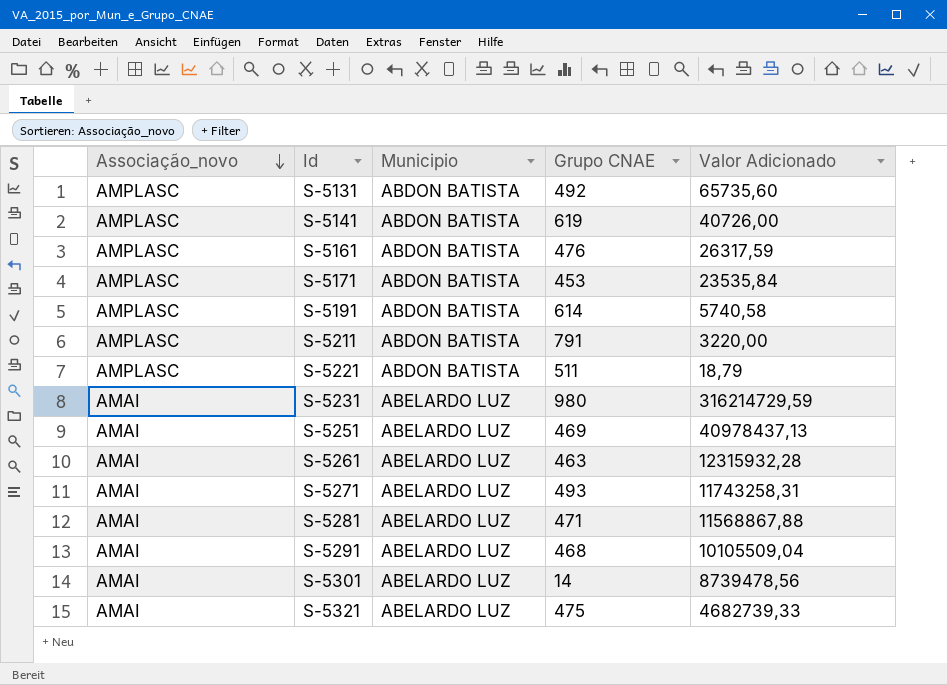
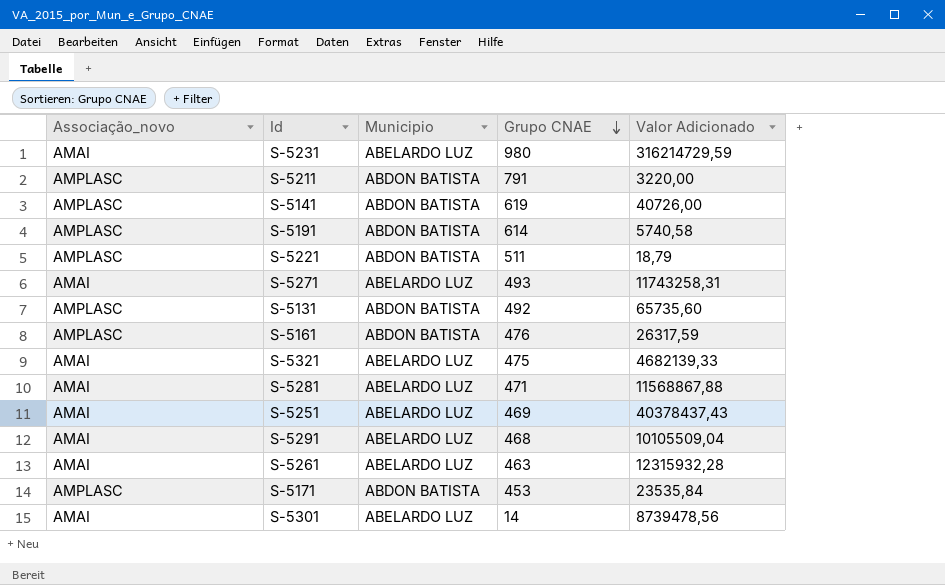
row order: Associação_novo descending -> Grupo CNAE descending
S-5321 | Valor Adicionado: 4682739,33 -> 4682139,33
S-5251 | Valor Adicionado: 40978437,13 -> 40378437,43

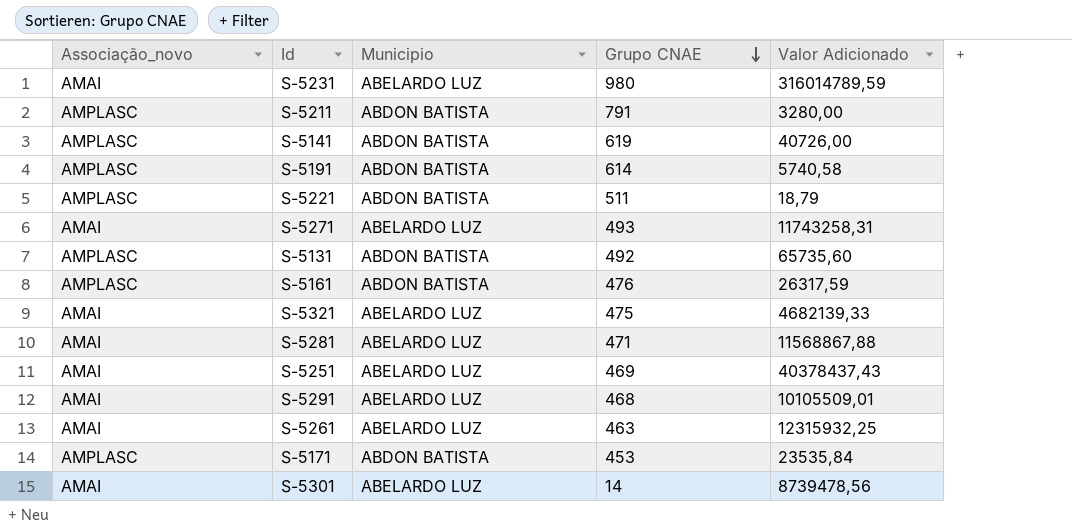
S-5231 | Valor Adicionado: 316214729,59 -> 316014789,59
S-5211 | Valor Adicionado: 3220,00 -> 3280,00
S-5291 | Valor Adicionado: 10105509,04 -> 10105509,01
S-5261 | Valor Adicionado: 12315932,28 -> 12315932,25

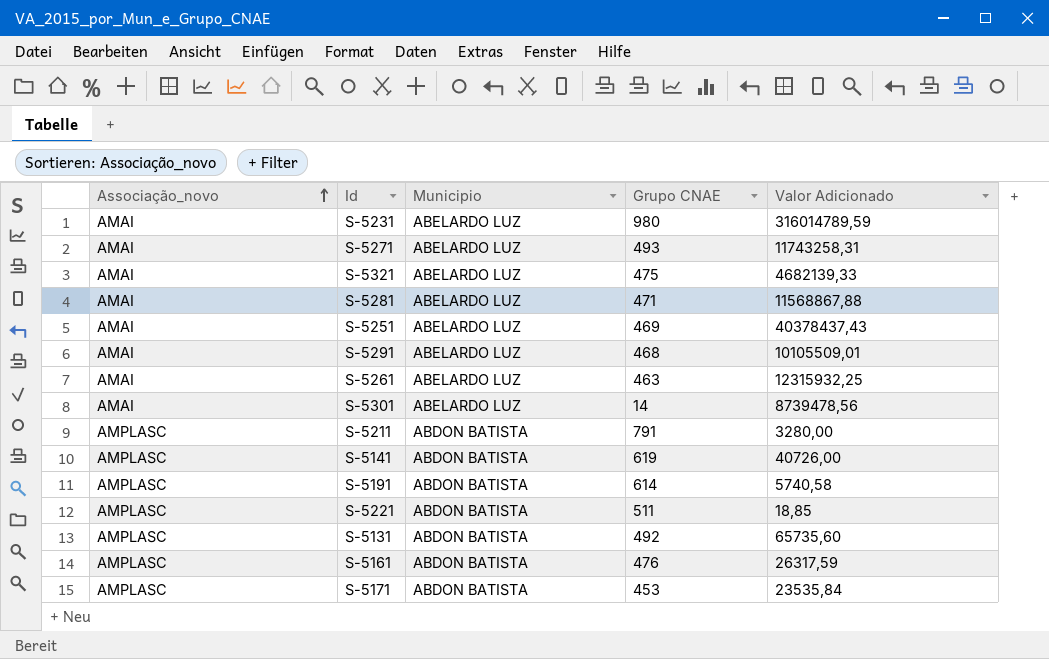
row order: Grupo CNAE descending -> Associação_novo ascending
S-5221 | Valor Adicionado: 18,79 -> 18,85

